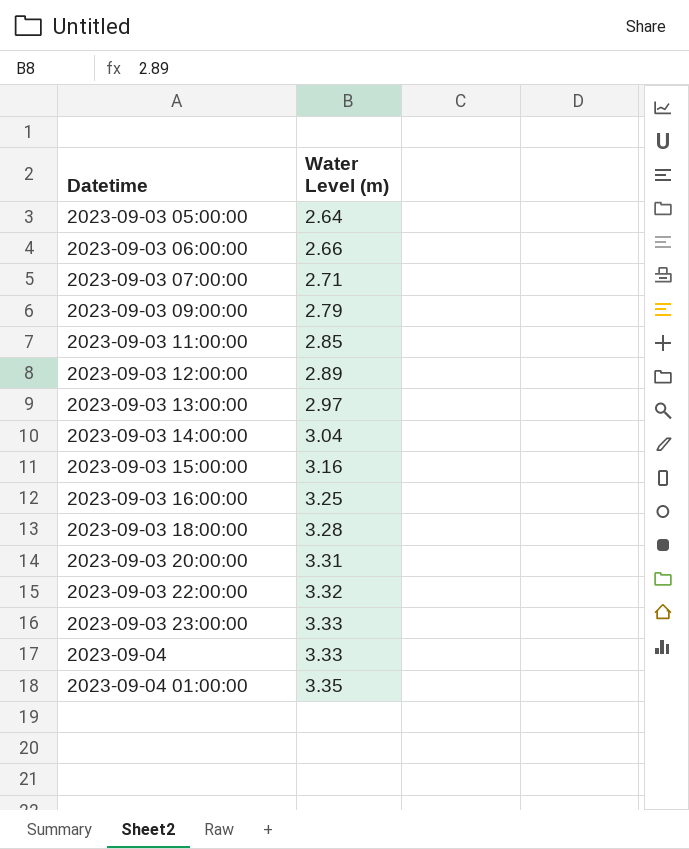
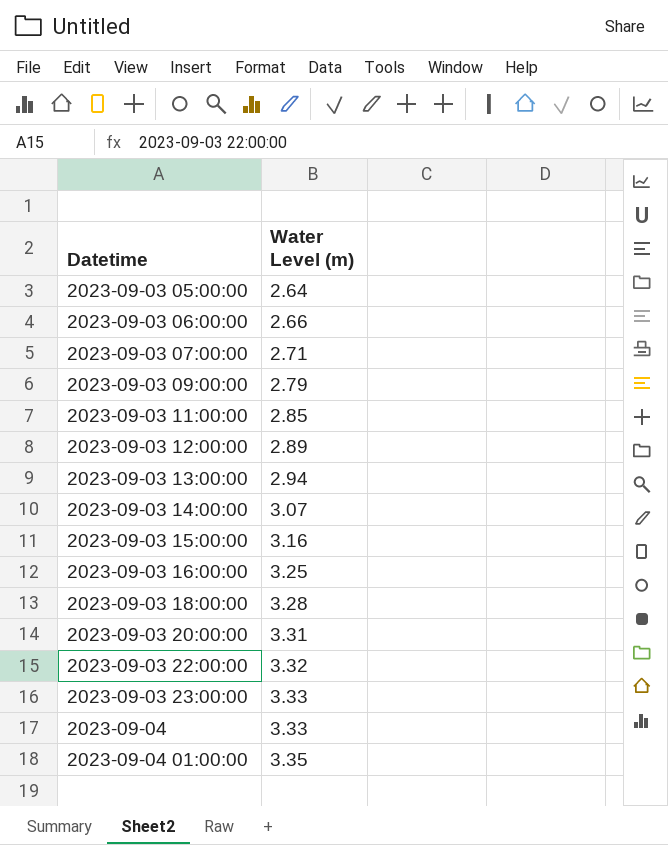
2023-09-03 13:00:00 | Water Level (m): 2.97 -> 2.94
2023-09-03 14:00:00 | Water Level (m): 3.04 -> 3.07

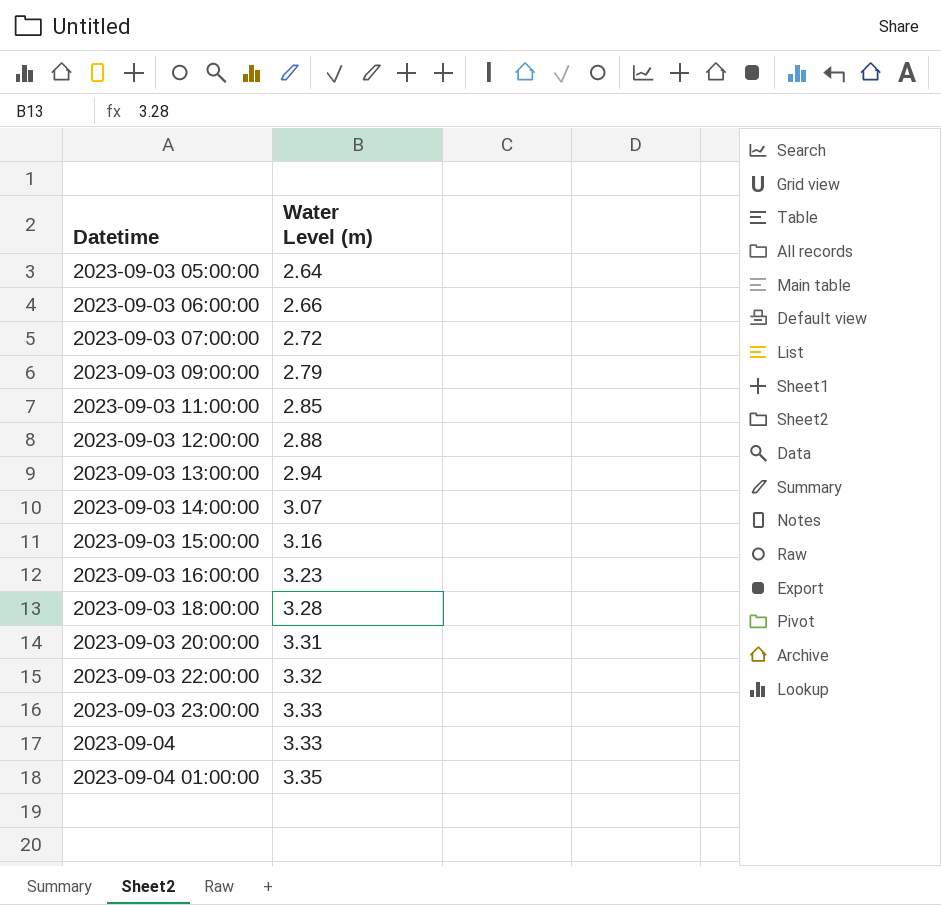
2023-09-03 07:00:00 | Water Level (m): 2.71 -> 2.72
2023-09-03 12:00:00 | Water Level (m): 2.89 -> 2.88
2023-09-03 16:00:00 | Water Level (m): 3.25 -> 3.23

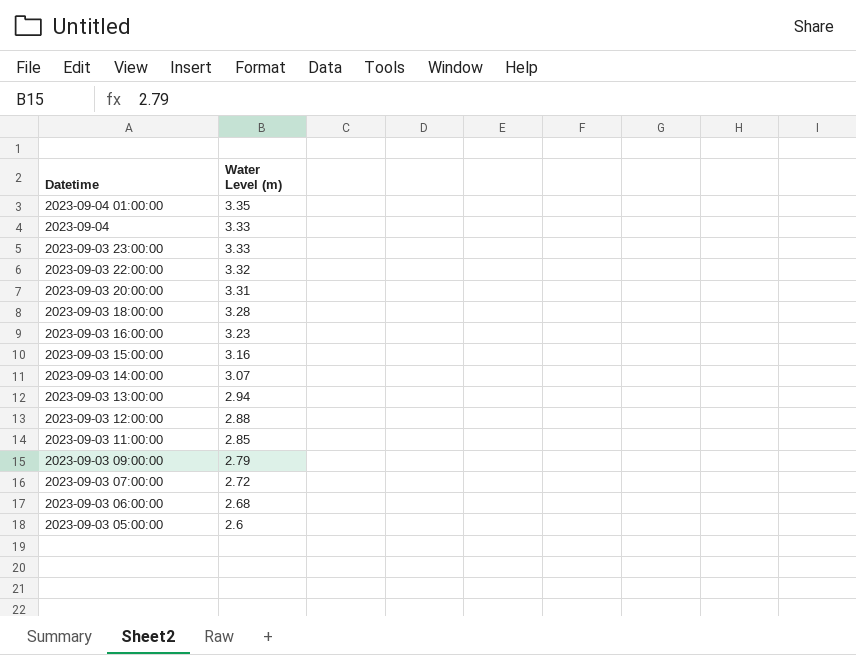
row order: Datetime ascending -> Datetime descending
2023-09-03 06:00:00 | Water Level (m): 2.66 -> 2.68
2023-09-03 05:00:00 | Water Level (m): 2.64 -> 2.6

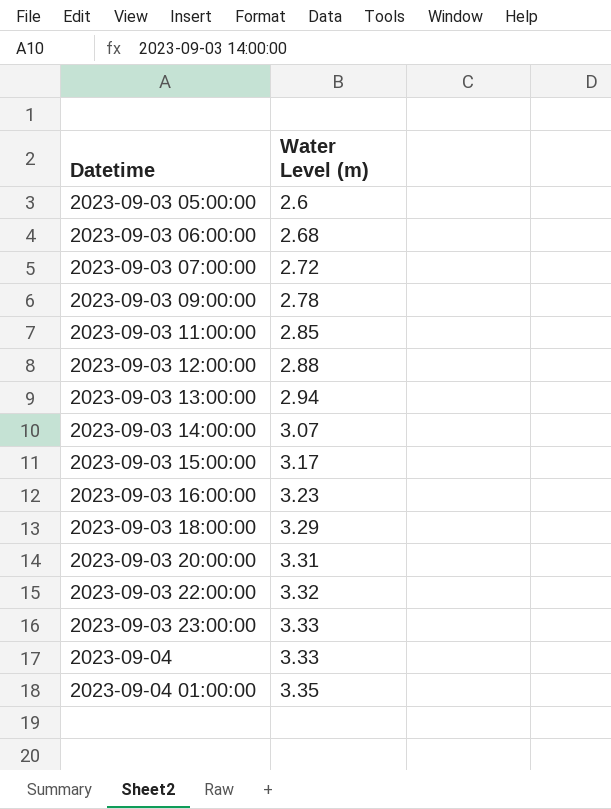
row order: Datetime descending -> Datetime ascending
2023-09-03 09:00:00 | Water Level (m): 2.79 -> 2.78
2023-09-03 15:00:00 | Water Level (m): 3.16 -> 3.17
2023-09-03 18:00:00 | Water Level (m): 3.28 -> 3.29

